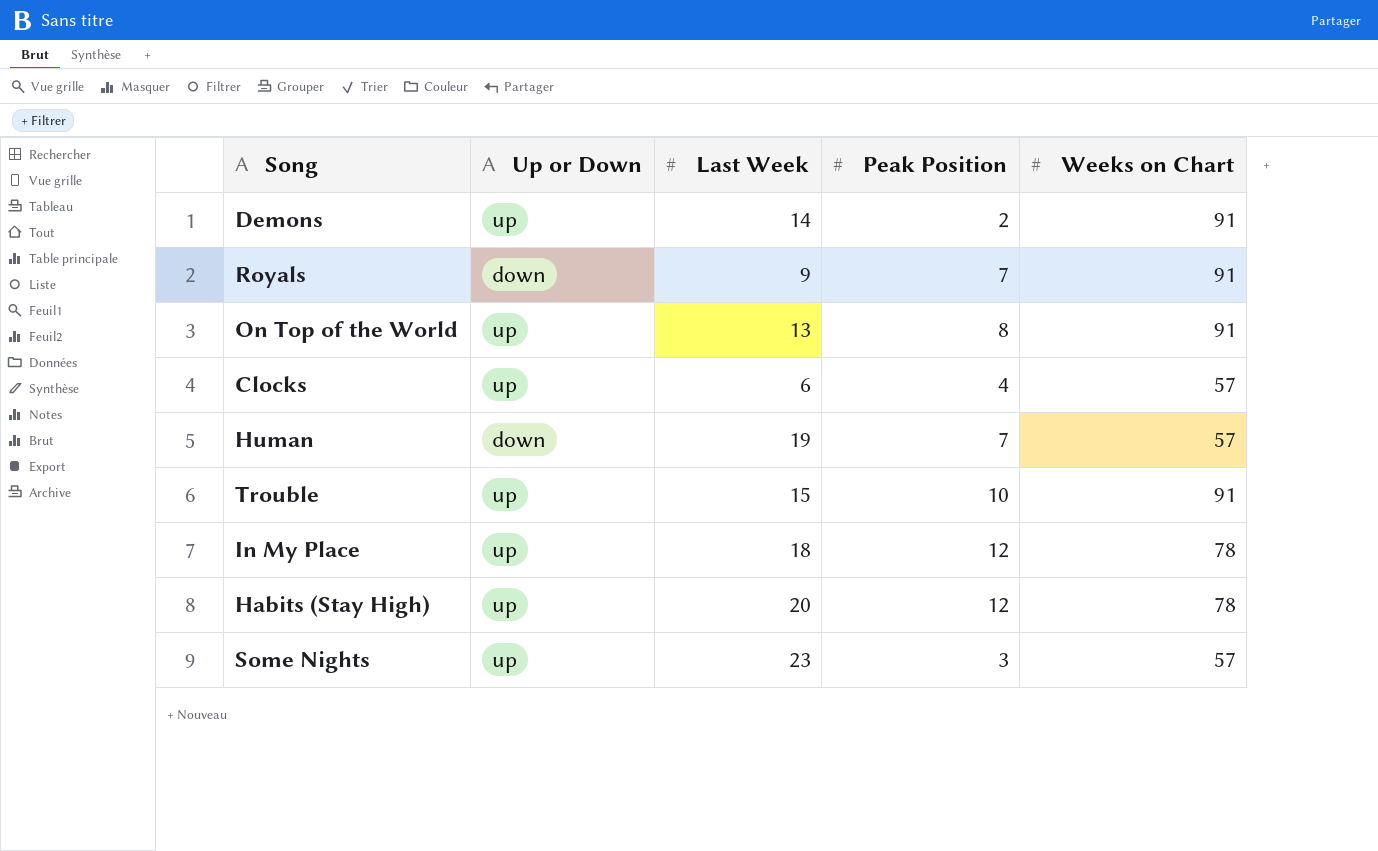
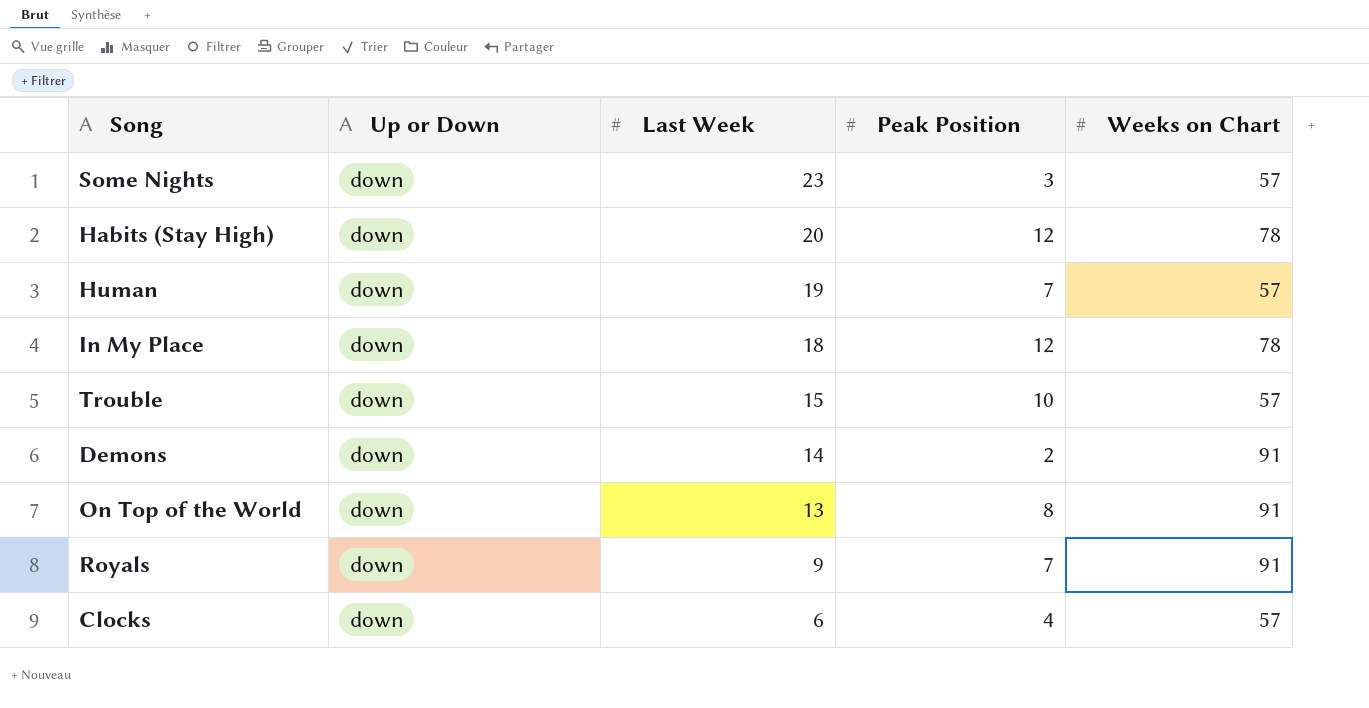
row order: none -> Last Week descending
Some Nights | Up or Down: up -> down
Habits (Stay High) | Up or Down: up -> down
In My Place | Up or Down: up -> down
Trouble | Up or Down: up -> down
Trouble | Weeks on Chart: 91 -> 57
Demons | Up or Down: up -> down
On Top of the World | Up or Down: up -> down
Clocks | Up or Down: up -> down

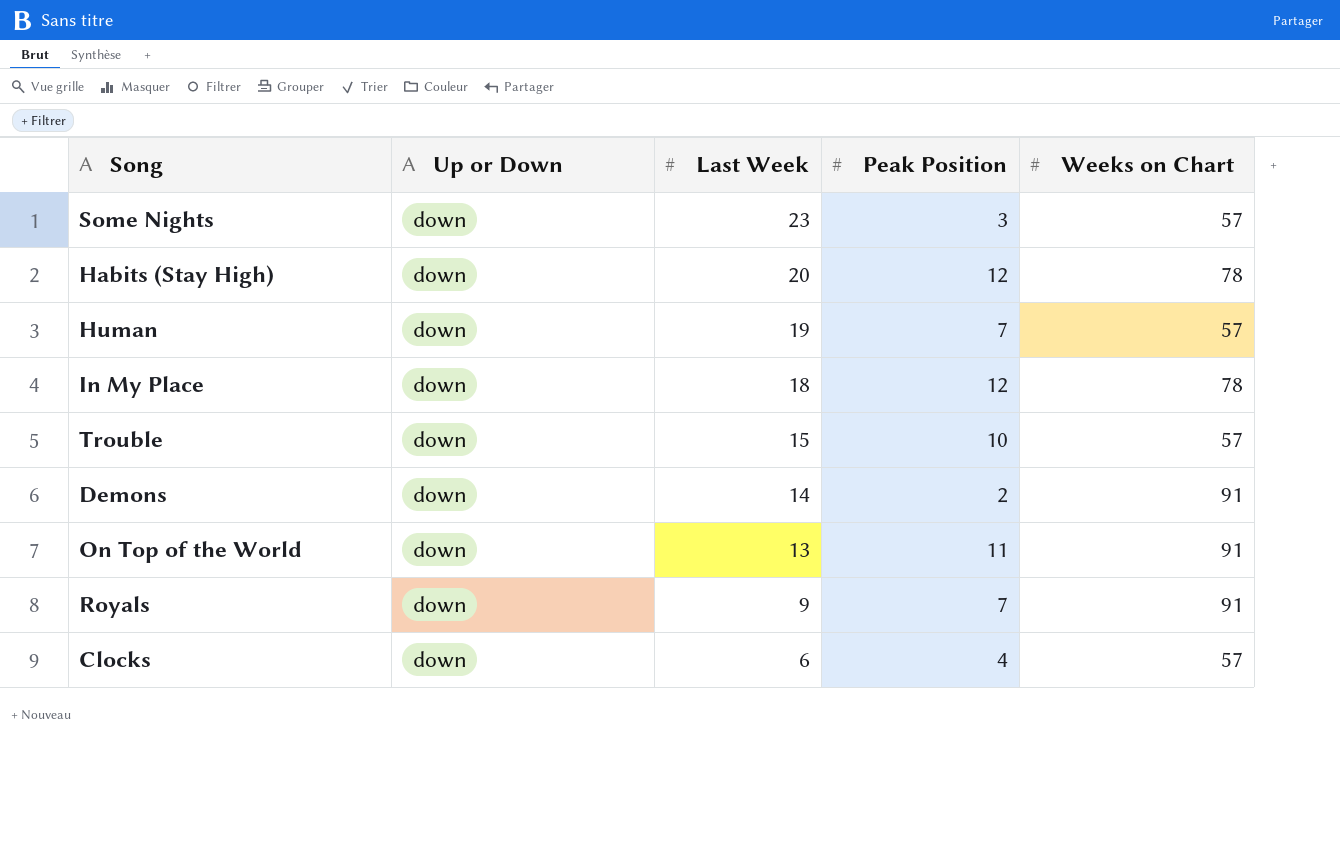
On Top of the World | Peak Position: 8 -> 11

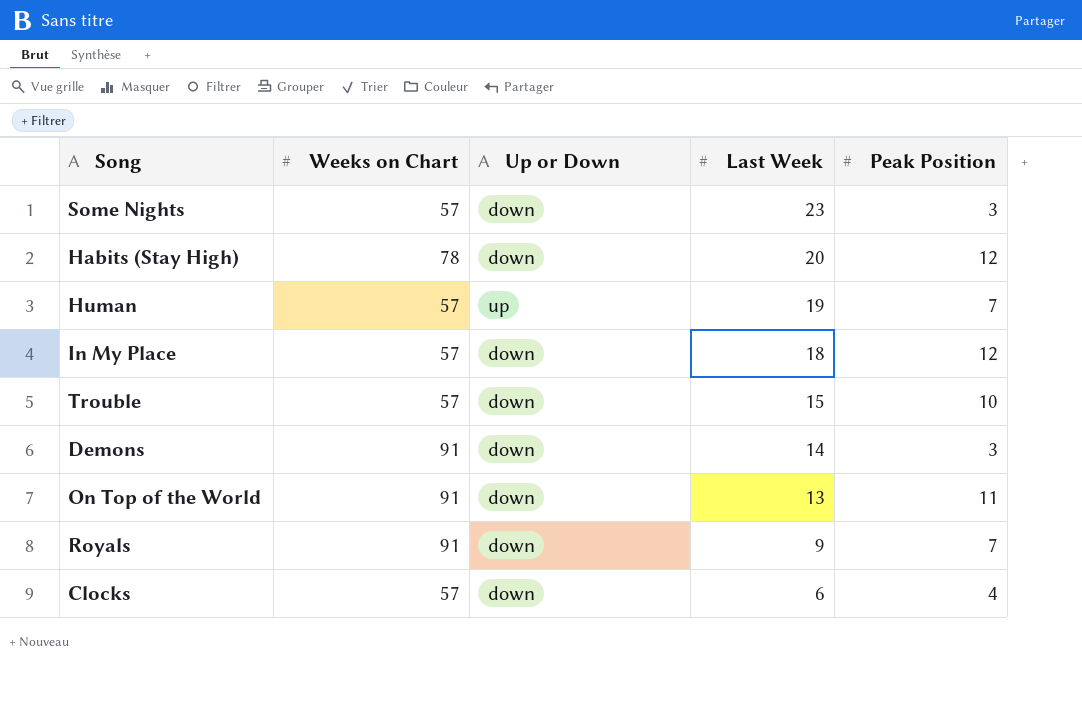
column Weeks on Chart | position: 5 -> 2
Human | Up or Down: down -> up
In My Place | Weeks on Chart: 78 -> 57
Demons | Peak Position: 2 -> 3

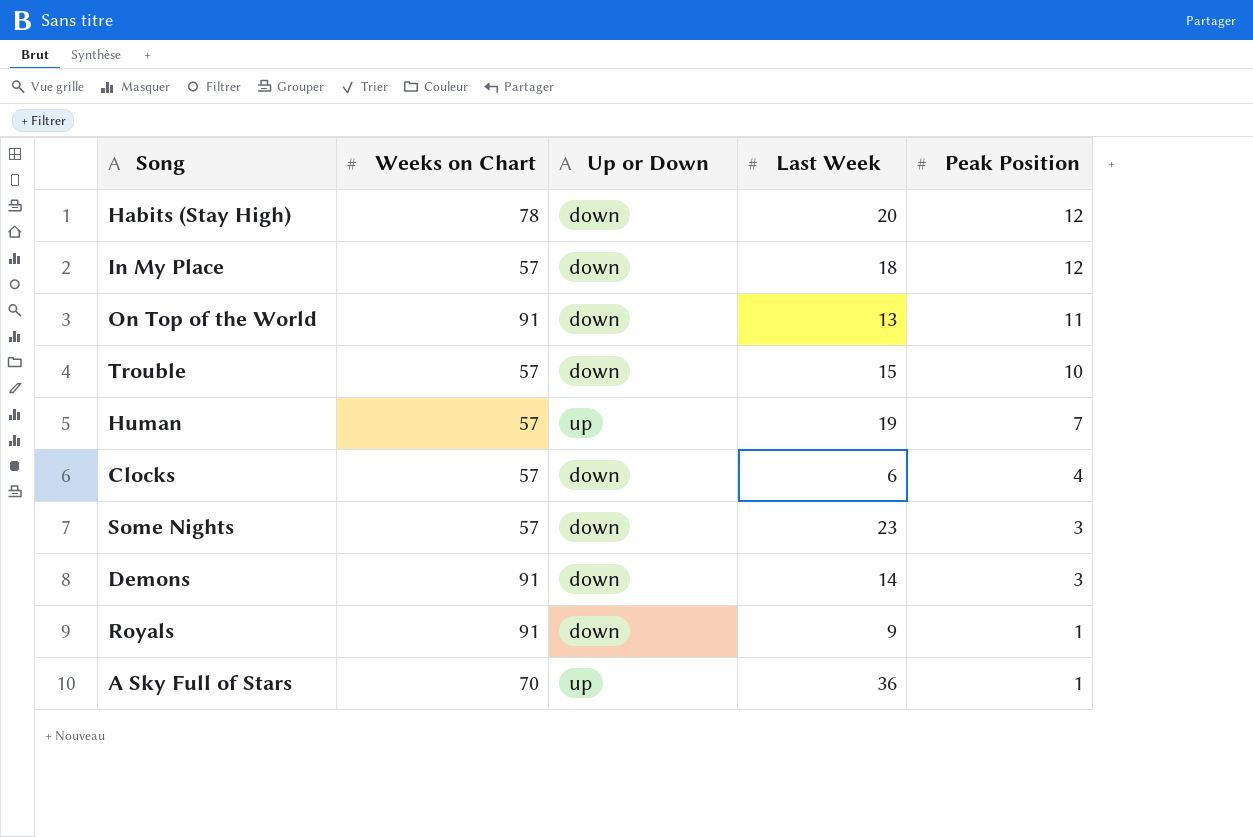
row order: Last Week descending -> Peak Position descending
Royals | Peak Position: 7 -> 1
row A Sky Full of Stars: none -> 70 | up | 36 | 1

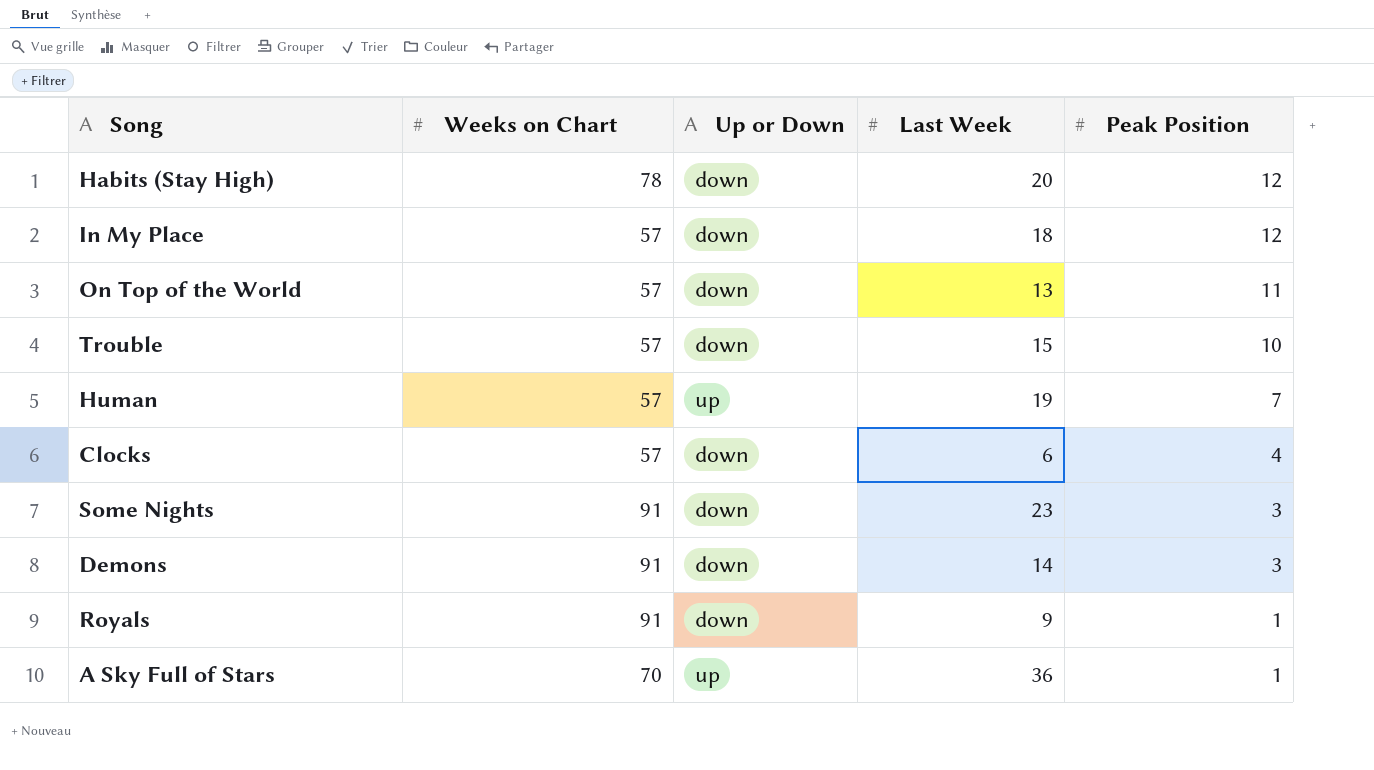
On Top of the World | Weeks on Chart: 91 -> 57
Some Nights | Weeks on Chart: 57 -> 91

